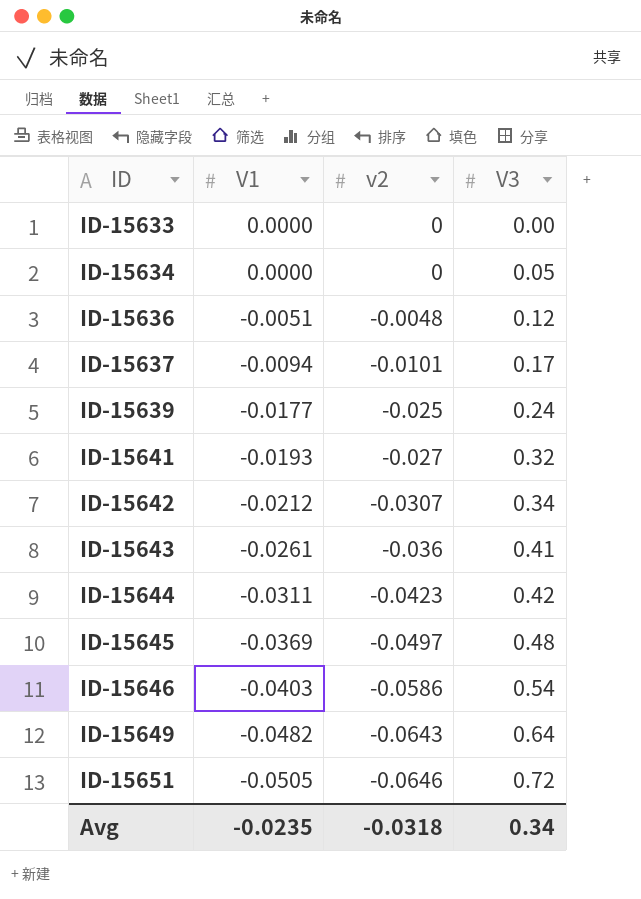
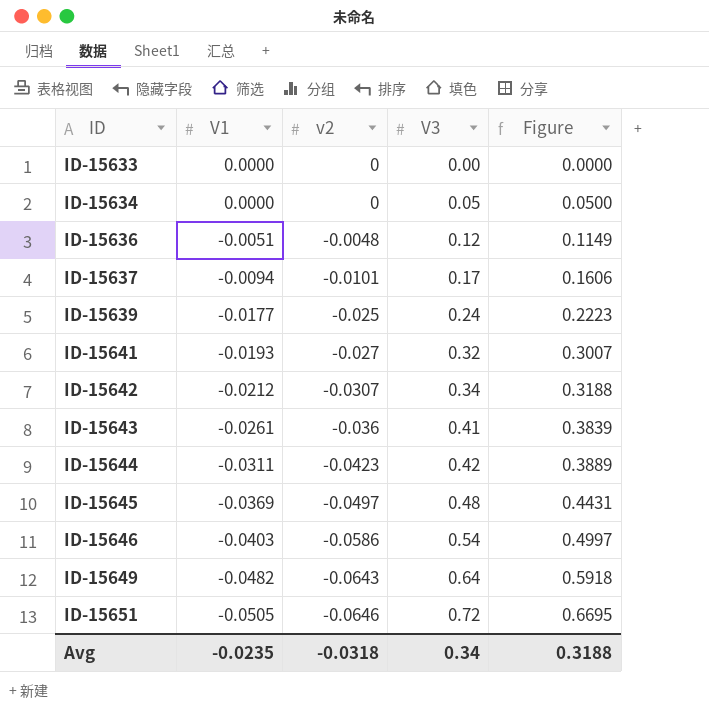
column Figure | formula: none -> [V1] + [V3]

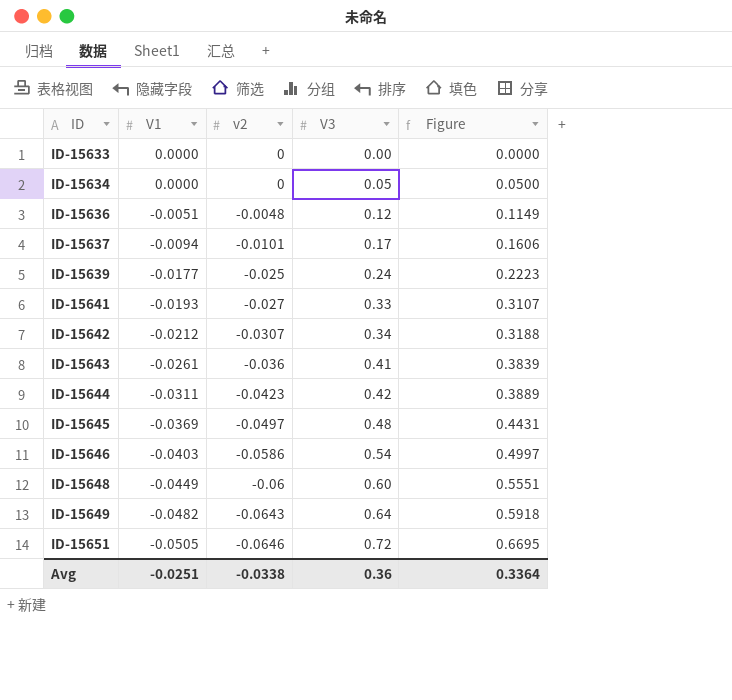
ID-15641 | V3: 0.32 -> 0.33
ID-15641 | Figure: 0.3007 -> 0.3107
row ID-15648: none -> -0.0449 | -0.06 | 0.60 | 0.5551
Avg | V1: -0.0235 -> -0.0251
Avg | v2: -0.0318 -> -0.0338
Avg | V3: 0.34 -> 0.36
Avg | Figure: 0.3188 -> 0.3364

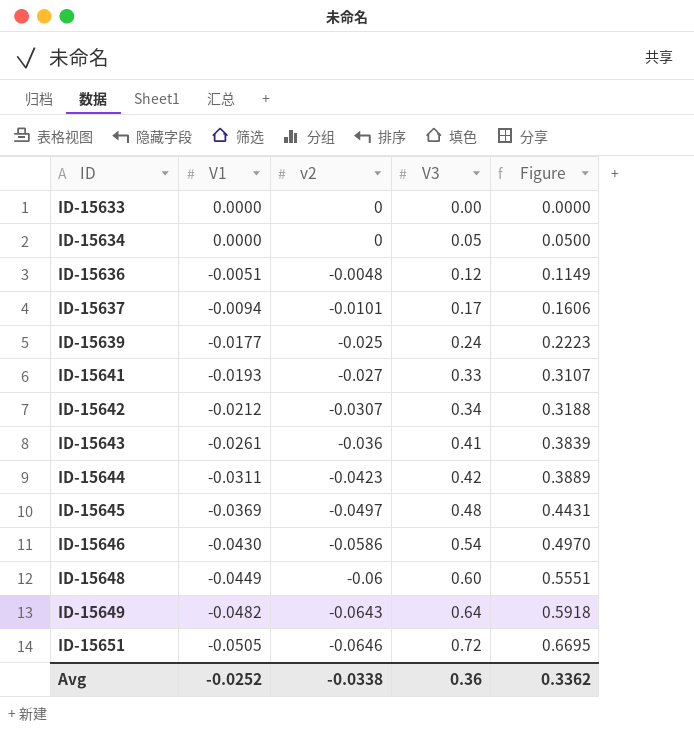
ID-15646 | V1: -0.0403 -> -0.0430
ID-15646 | Figure: 0.4997 -> 0.4970
Avg | V1: -0.0251 -> -0.0252
Avg | Figure: 0.3364 -> 0.3362

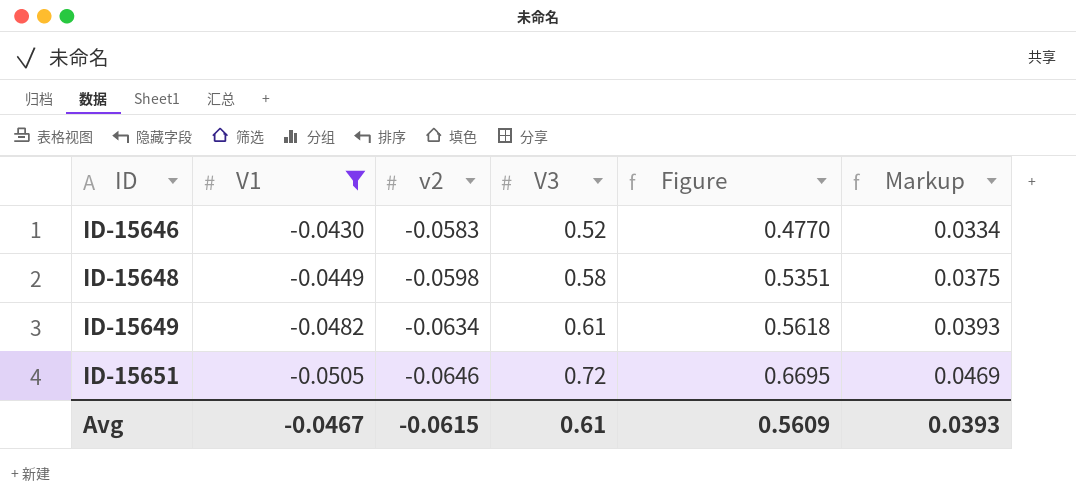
filter: none -> V1 <= -0.0430
column Markup | formula: none -> [Figure] * 0.07
ID-15646 | v2: -0.0586 -> -0.0583
ID-15646 | V3: 0.54 -> 0.52
ID-15646 | Figure: 0.4970 -> 0.4770
ID-15648 | v2: -0.06 -> -0.0598
ID-15648 | V3: 0.60 -> 0.58
ID-15648 | Figure: 0.5551 -> 0.5351
ID-15649 | v2: -0.0643 -> -0.0634
ID-15649 | V3: 0.64 -> 0.61
ID-15649 | Figure: 0.5918 -> 0.5618
Avg | V1: -0.0252 -> -0.0467
Avg | v2: -0.0338 -> -0.0615
Avg | V3: 0.36 -> 0.61
Avg | Figure: 0.3362 -> 0.5609

